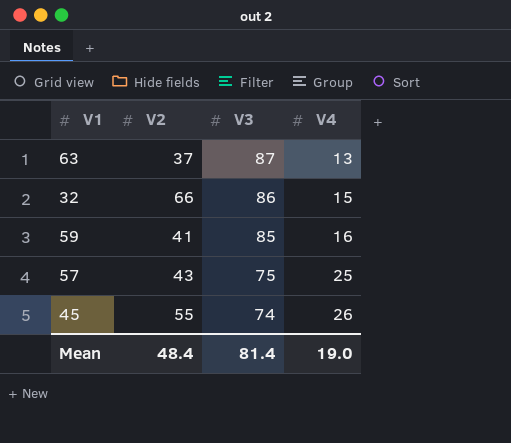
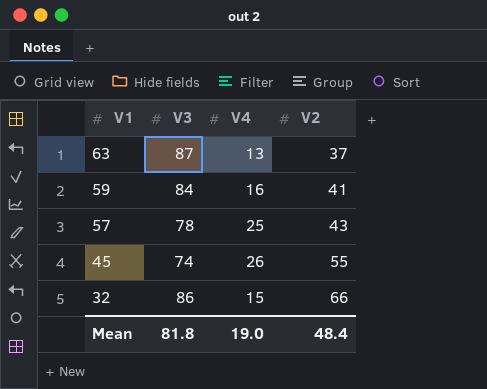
row order: V3 descending -> V1 descending
column V2 | position: 2 -> 4
59 | V3: 85 -> 84
57 | V3: 75 -> 78
Mean | V3: 81.4 -> 81.8

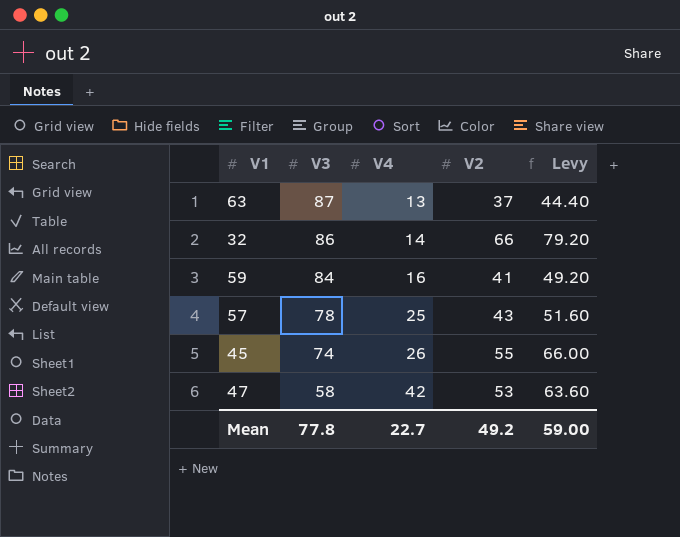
row order: V1 descending -> V3 descending
column Levy | formula: none -> [V2] * 1.2
32 | V4: 15 -> 14
row 47: none -> 58 | 42 | 53 | 63.60
Mean | V3: 81.8 -> 77.8
Mean | V4: 19.0 -> 22.7
Mean | V2: 48.4 -> 49.2

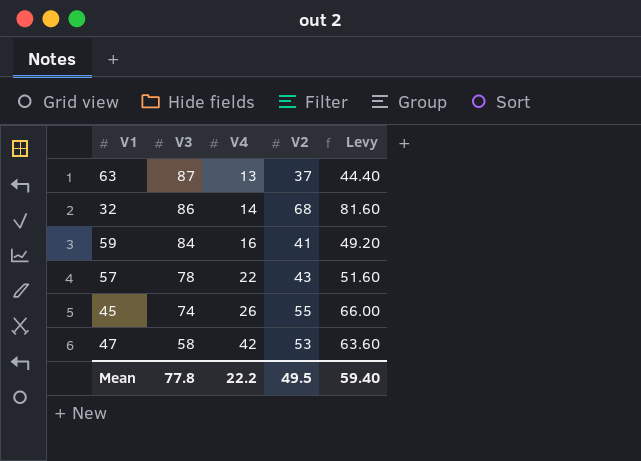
32 | V2: 66 -> 68
32 | Levy: 79.20 -> 81.60
57 | V4: 25 -> 22
Mean | V4: 22.7 -> 22.2
Mean | V2: 49.2 -> 49.5
Mean | Levy: 59.00 -> 59.40

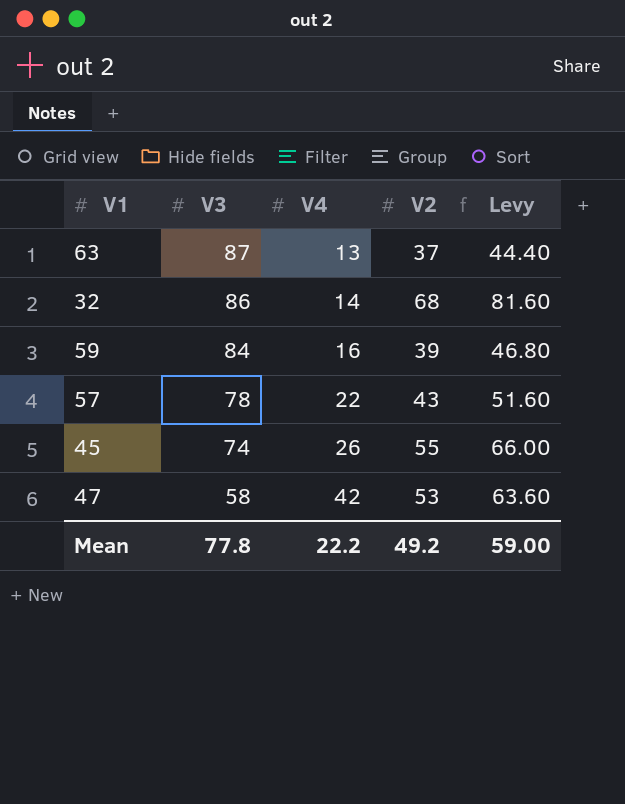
59 | V2: 41 -> 39
59 | Levy: 49.20 -> 46.80
Mean | V2: 49.5 -> 49.2
Mean | Levy: 59.40 -> 59.00

